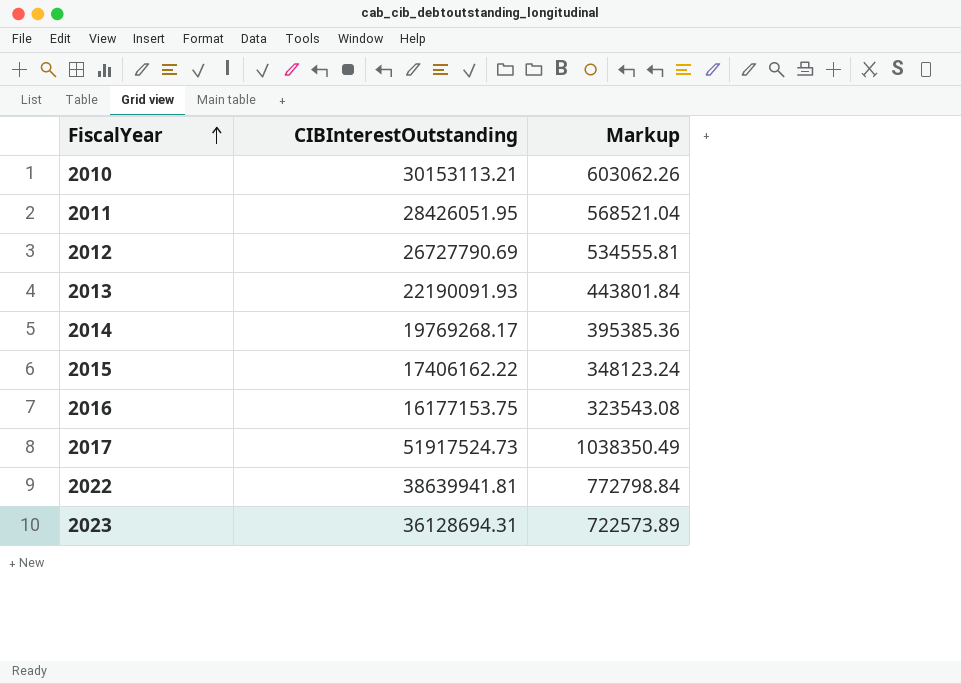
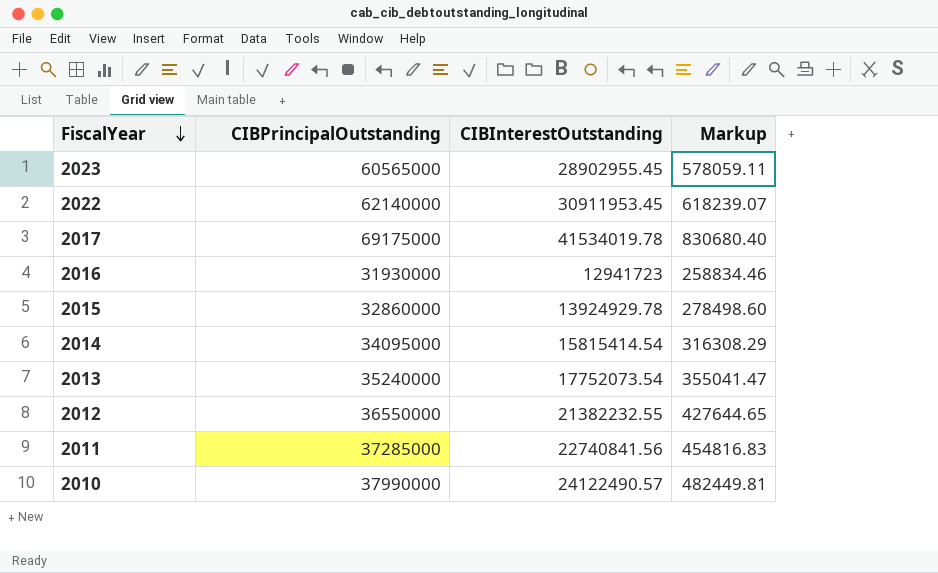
row order: FiscalYear ascending -> FiscalYear descending
column CIBPrincipalOutstanding | position: none -> 2
2023 | CIBInterestOutstanding: 36128694.31 -> 28902955.45
2023 | Markup: 722573.89 -> 578059.11
2022 | CIBInterestOutstanding: 38639941.81 -> 30911953.45
2022 | Markup: 772798.84 -> 618239.07
2017 | CIBInterestOutstanding: 51917524.73 -> 41534019.78
2017 | Markup: 1038350.49 -> 830680.40
2016 | CIBInterestOutstanding: 16177153.75 -> 12941723
2016 | Markup: 323543.08 -> 258834.46
2015 | CIBInterestOutstanding: 17406162.22 -> 13924929.78
2015 | Markup: 348123.24 -> 278498.60
2014 | CIBInterestOutstanding: 19769268.17 -> 15815414.54
2014 | Markup: 395385.36 -> 316308.29
2013 | CIBInterestOutstanding: 22190091.93 -> 17752073.54
2013 | Markup: 443801.84 -> 355041.47
2012 | CIBInterestOutstanding: 26727790.69 -> 21382232.55
2012 | Markup: 534555.81 -> 427644.65
2011 | CIBInterestOutstanding: 28426051.95 -> 22740841.56
2011 | Markup: 568521.04 -> 454816.83
2010 | CIBInterestOutstanding: 30153113.21 -> 24122490.57
2010 | Markup: 603062.26 -> 482449.81

